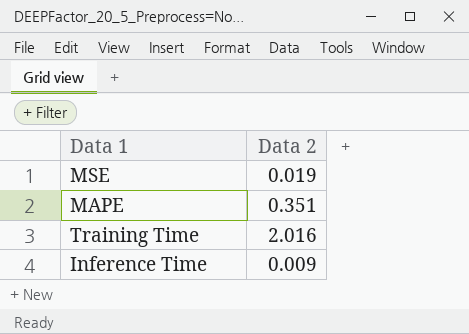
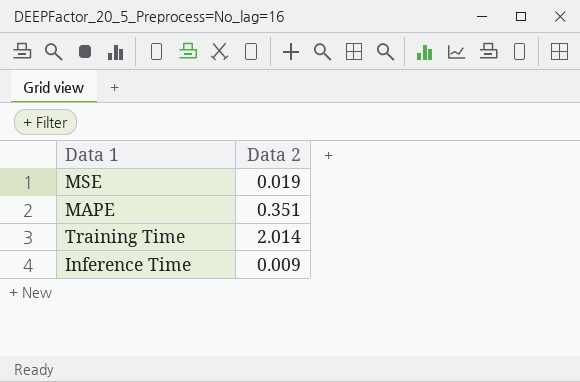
Training Time | Data 2: 2.016 -> 2.014

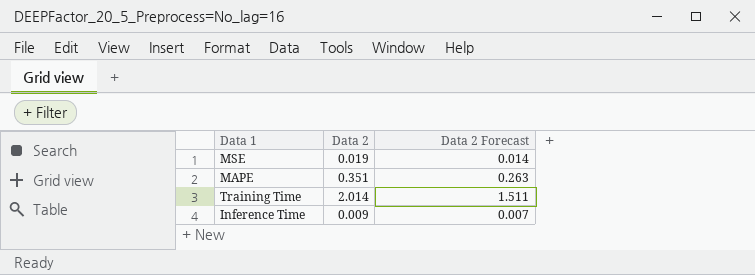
column Data 2 Forecast | formula: none -> [Data 2] * 0.75

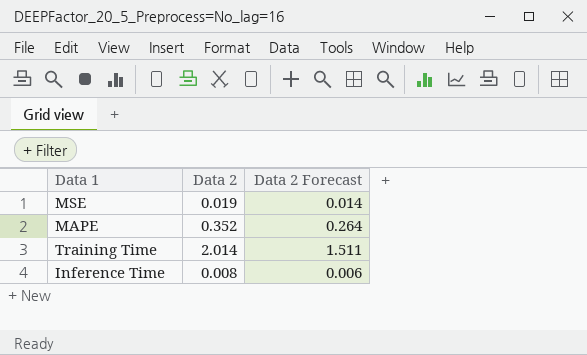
MAPE | Data 2: 0.351 -> 0.352
MAPE | Data 2 Forecast: 0.263 -> 0.264
Inference Time | Data 2: 0.009 -> 0.008
Inference Time | Data 2 Forecast: 0.007 -> 0.006

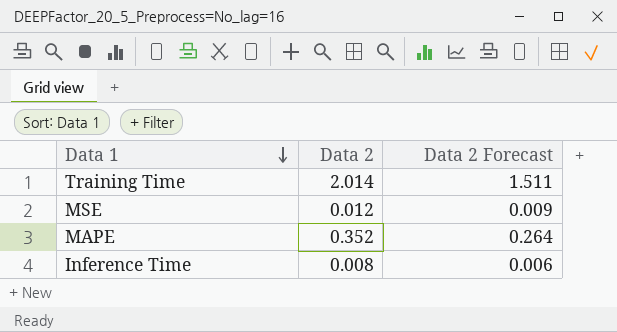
row order: none -> Data 1 descending
MSE | Data 2: 0.019 -> 0.012
MSE | Data 2 Forecast: 0.014 -> 0.009

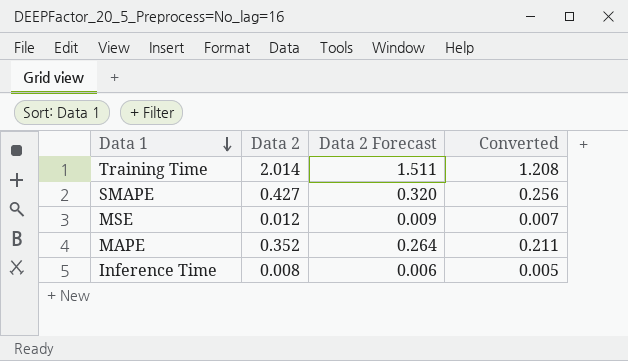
column Converted | formula: none -> [Data 2] * 0.6
row SMAPE: none -> 0.427 | 0.320 | 0.256

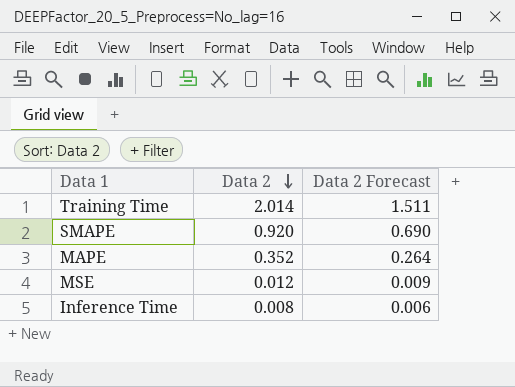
row order: Data 1 descending -> Data 2 descending
column Converted | formula: [Data 2] * 0.6 -> none
SMAPE | Data 2: 0.427 -> 0.920
SMAPE | Data 2 Forecast: 0.320 -> 0.690

